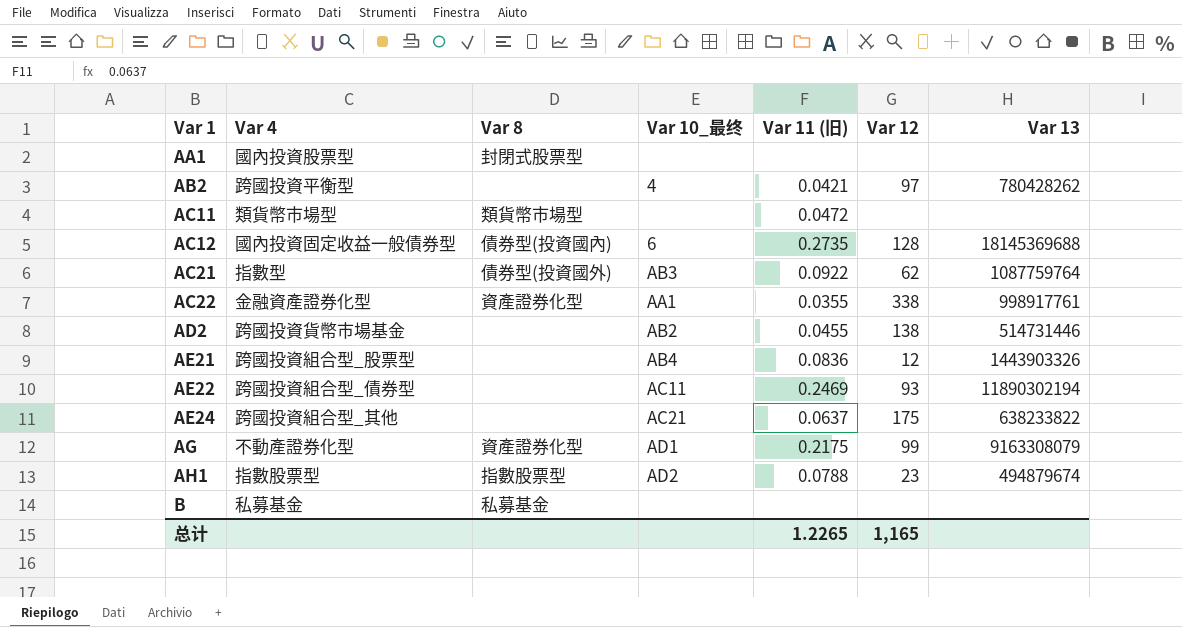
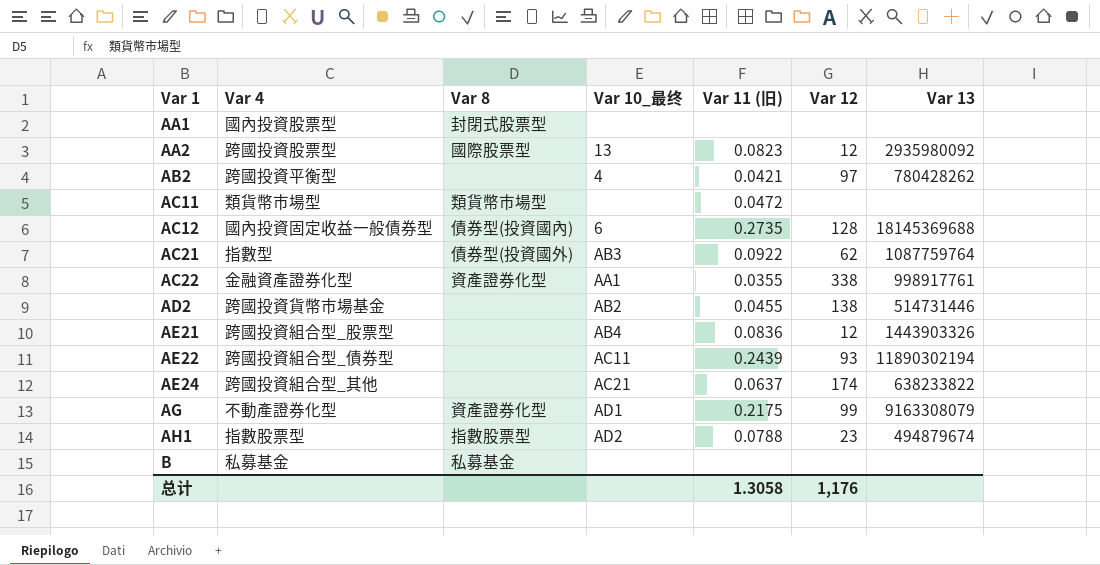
row AA2: none -> 跨國投資股票型 | 國際股票型 | 13 | 0.0823 | 12 | 2935980092
AE22 | Var 11 (旧): 0.2469 -> 0.2439
AE24 | Var 12: 175 -> 174
总计 | Var 11 (旧): 1.2265 -> 1.3058
总计 | Var 12: 1,165 -> 1,176

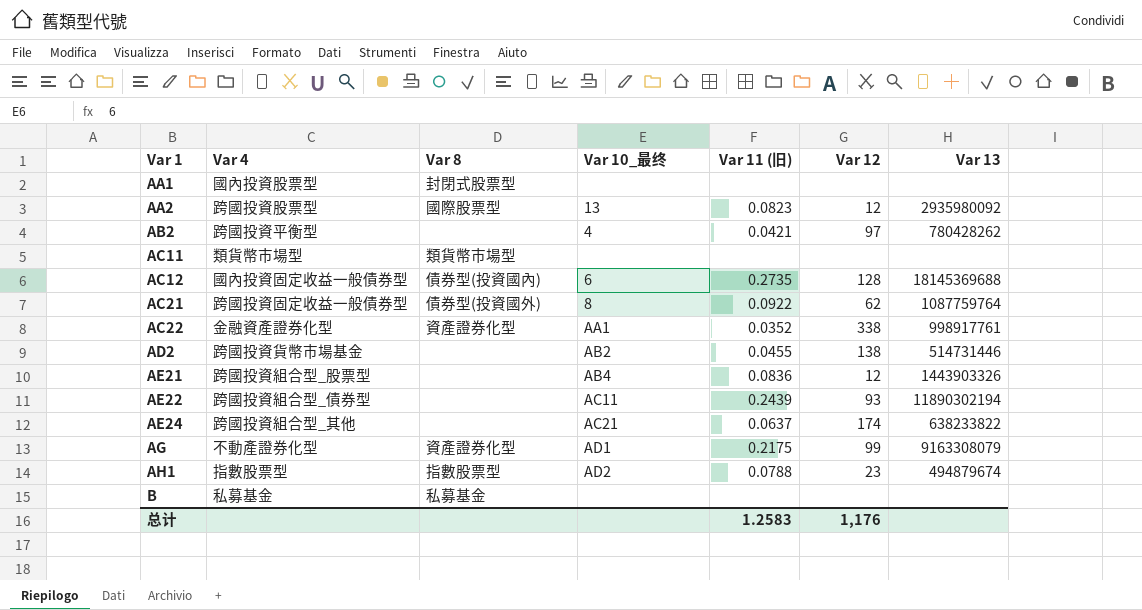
AC11 | Var 11 (旧): 0.0472 -> none
AC21 | Var 4: 指數型 -> 跨國投資固定收益一般債券型
AC21 | Var 10_最终: AB3 -> 8
AC22 | Var 11 (旧): 0.0355 -> 0.0352
总计 | Var 11 (旧): 1.3058 -> 1.2583

